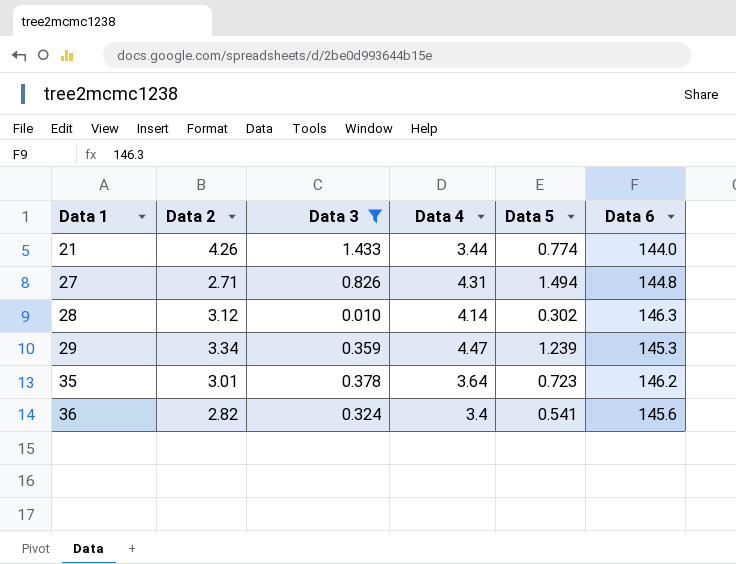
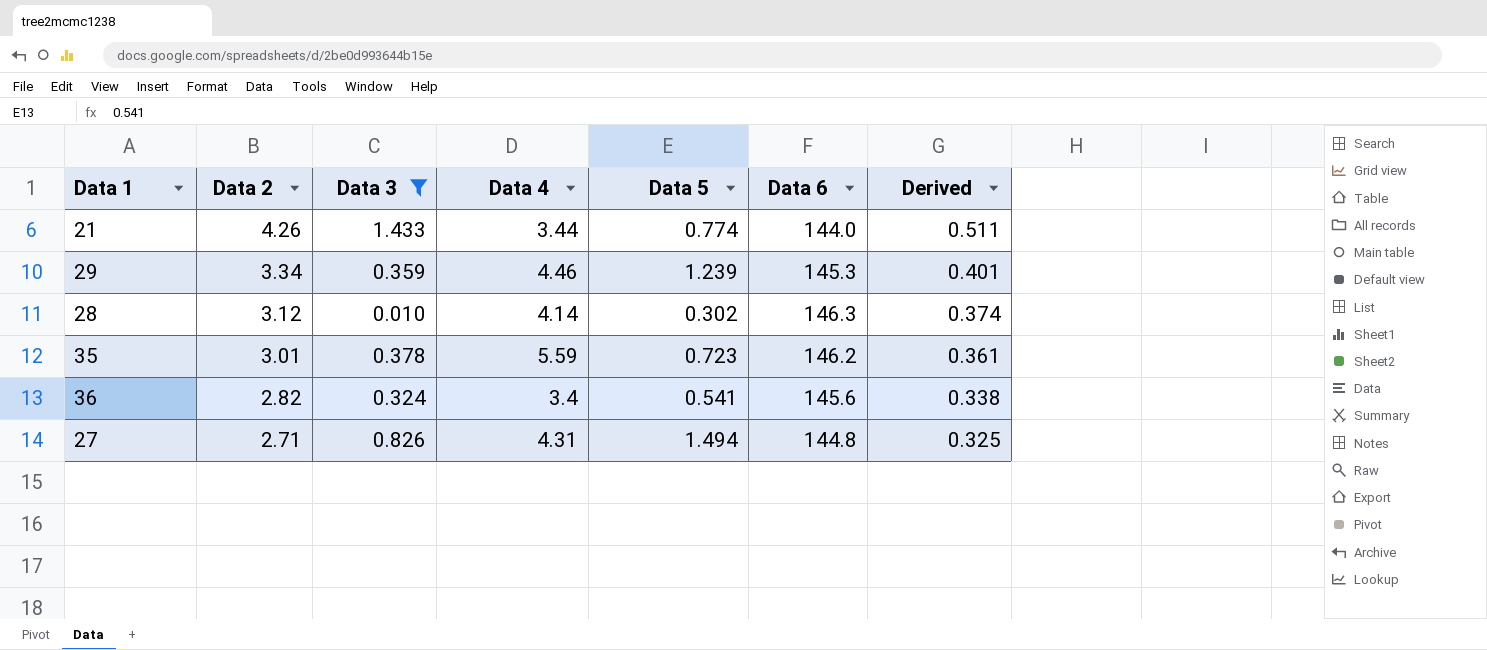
row order: Data 1 ascending -> Data 2 descending
column Derived | formula: none -> [Data 2] * 0.12
29 | Data 4: 4.47 -> 4.46
35 | Data 4: 3.64 -> 5.59

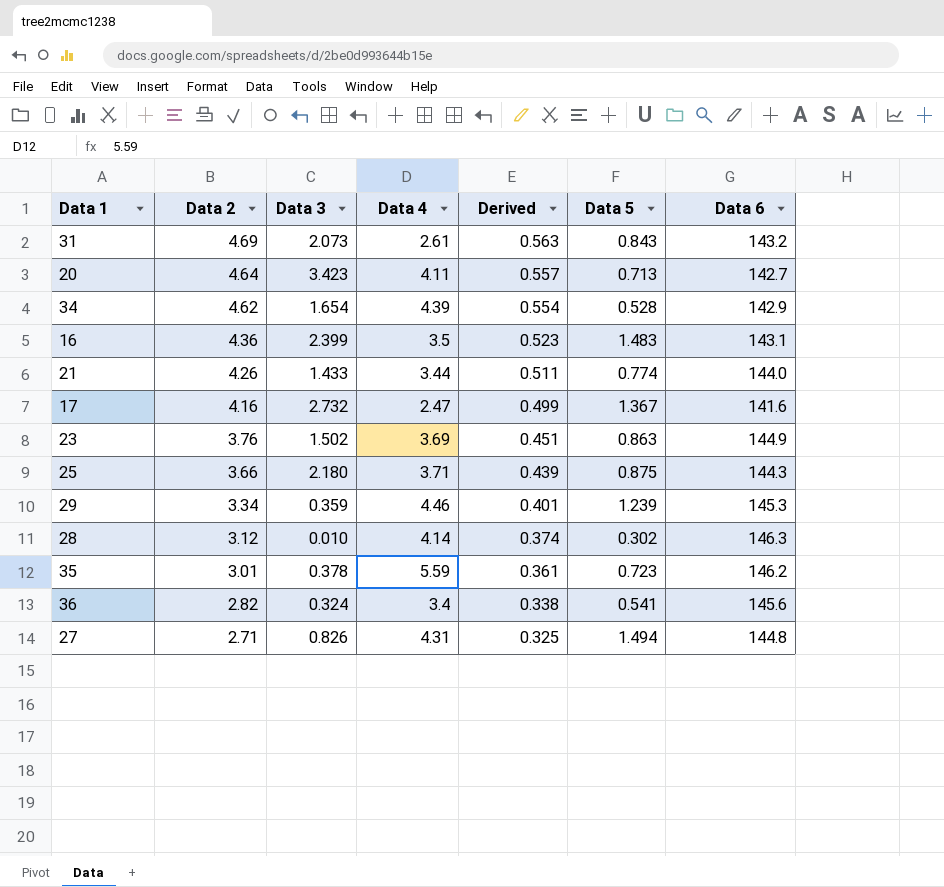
filter: Data 3 <= 1.433 -> none
column Derived | position: 7 -> 5

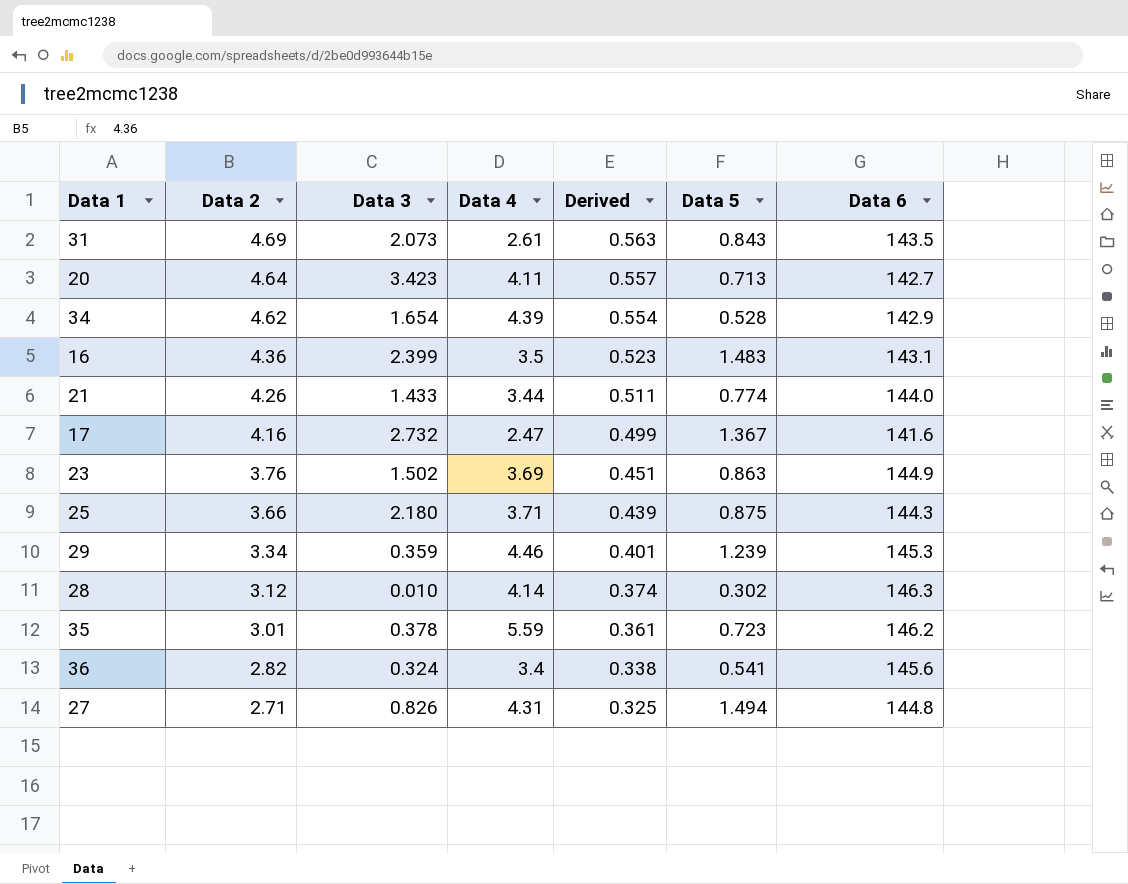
31 | Data 6: 143.2 -> 143.5

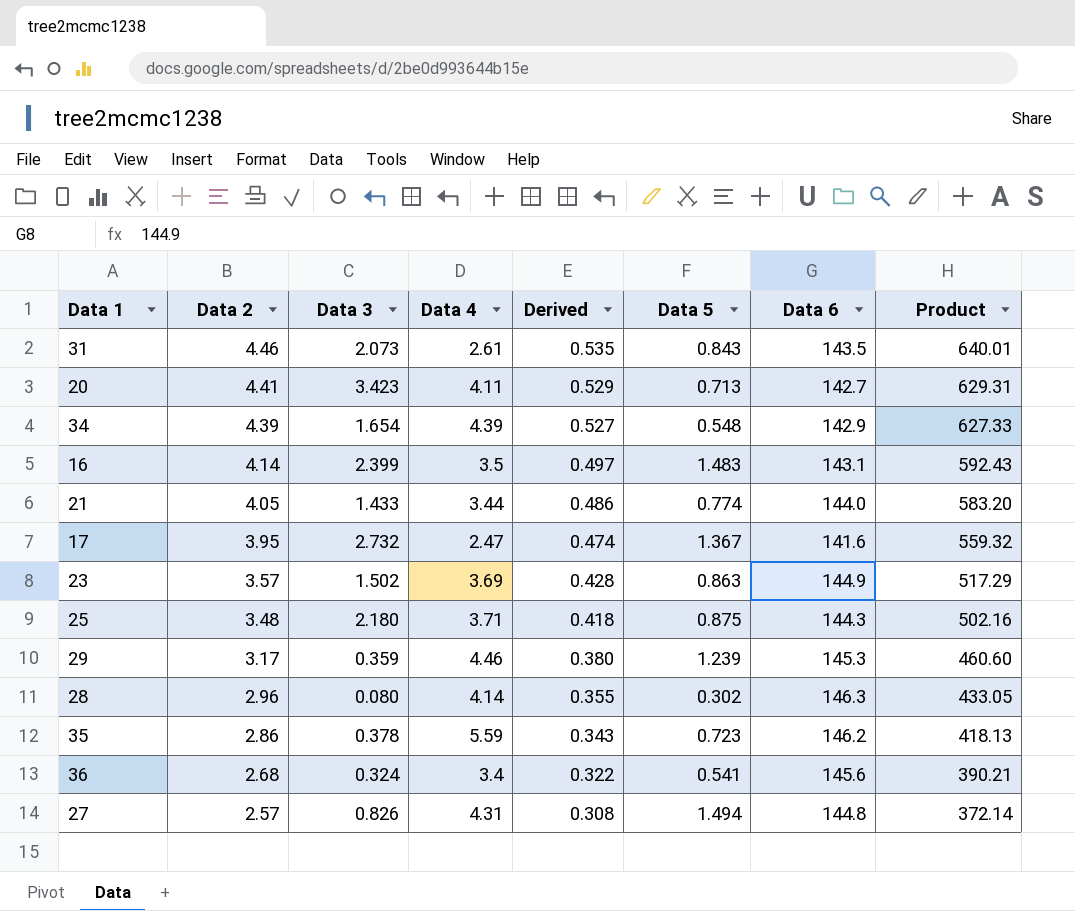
column Product | formula: none -> [Data 2] * [Data 6]
31 | Data 2: 4.69 -> 4.46
31 | Derived: 0.563 -> 0.535
20 | Data 2: 4.64 -> 4.41
20 | Derived: 0.557 -> 0.529
34 | Data 2: 4.62 -> 4.39
34 | Derived: 0.554 -> 0.527
34 | Data 5: 0.528 -> 0.548
16 | Data 2: 4.36 -> 4.14
16 | Derived: 0.523 -> 0.497
21 | Data 2: 4.26 -> 4.05
21 | Derived: 0.511 -> 0.486
17 | Data 2: 4.16 -> 3.95
17 | Derived: 0.499 -> 0.474
23 | Data 2: 3.76 -> 3.57
23 | Derived: 0.451 -> 0.428
25 | Data 2: 3.66 -> 3.48
25 | Derived: 0.439 -> 0.418
29 | Data 2: 3.34 -> 3.17
29 | Derived: 0.401 -> 0.380
28 | Data 2: 3.12 -> 2.96
28 | Data 3: 0.010 -> 0.080
28 | Derived: 0.374 -> 0.355
35 | Data 2: 3.01 -> 2.86
35 | Derived: 0.361 -> 0.343
36 | Data 2: 2.82 -> 2.68
36 | Derived: 0.338 -> 0.322
27 | Data 2: 2.71 -> 2.57
27 | Derived: 0.325 -> 0.308

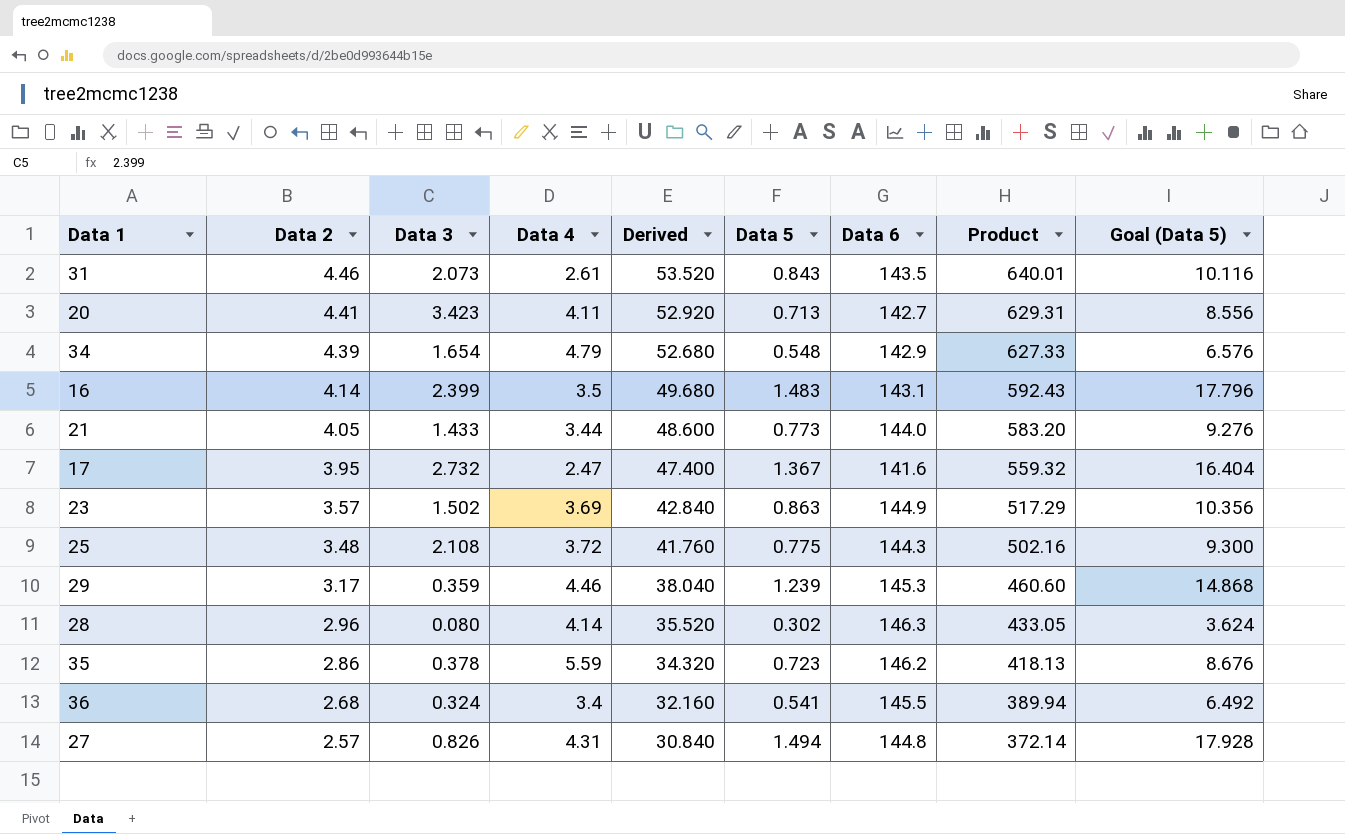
column Derived | formula: [Data 2] * 0.12 -> [Data 2] * 12
column Goal (Data 5) | formula: none -> [Data 5] * 12
34 | Data 4: 4.39 -> 4.79
21 | Data 5: 0.774 -> 0.773
25 | Data 3: 2.180 -> 2.108
25 | Data 4: 3.71 -> 3.72
25 | Data 5: 0.875 -> 0.775
36 | Data 6: 145.6 -> 145.5
36 | Product: 390.21 -> 389.94

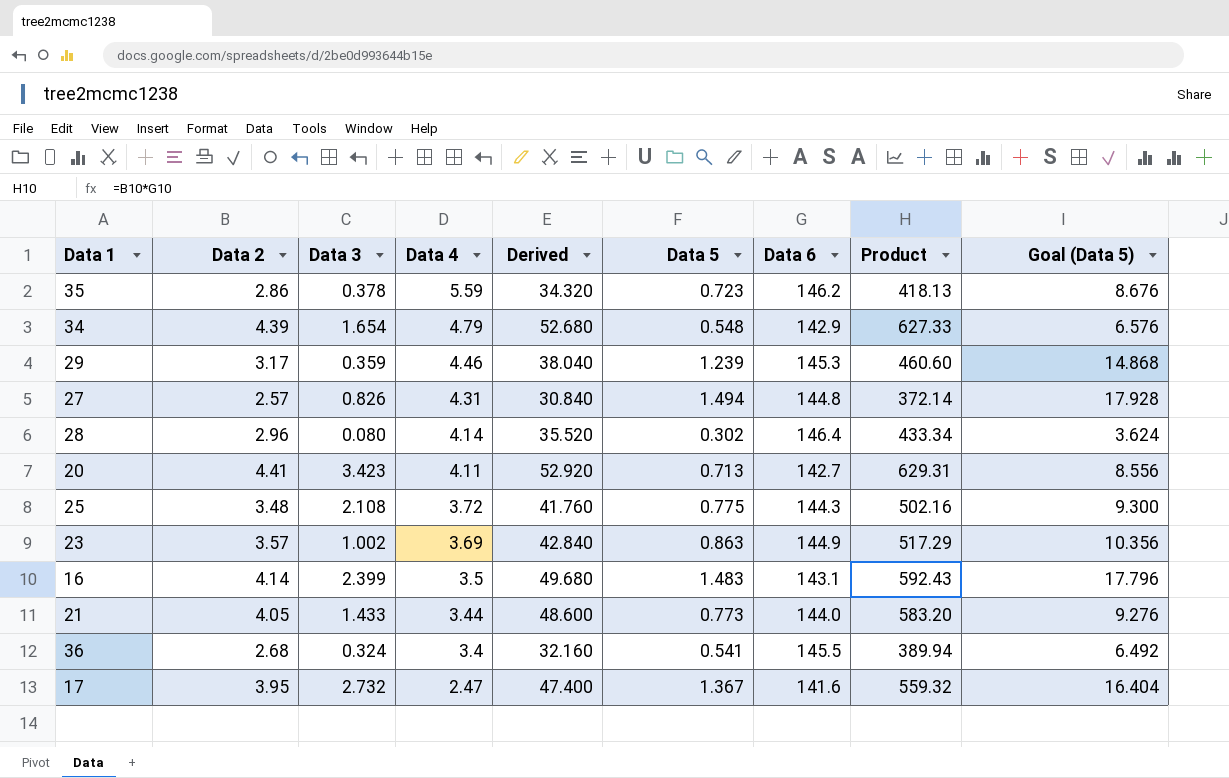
row order: Data 2 descending -> Data 4 descending
row 31: 4.46 | 2.073 | 2.61 | 53.520 | 0.843 | 143.5 | 640.01 | 10.116 -> none
28 | Data 6: 146.3 -> 146.4
28 | Product: 433.05 -> 433.34
23 | Data 3: 1.502 -> 1.002

